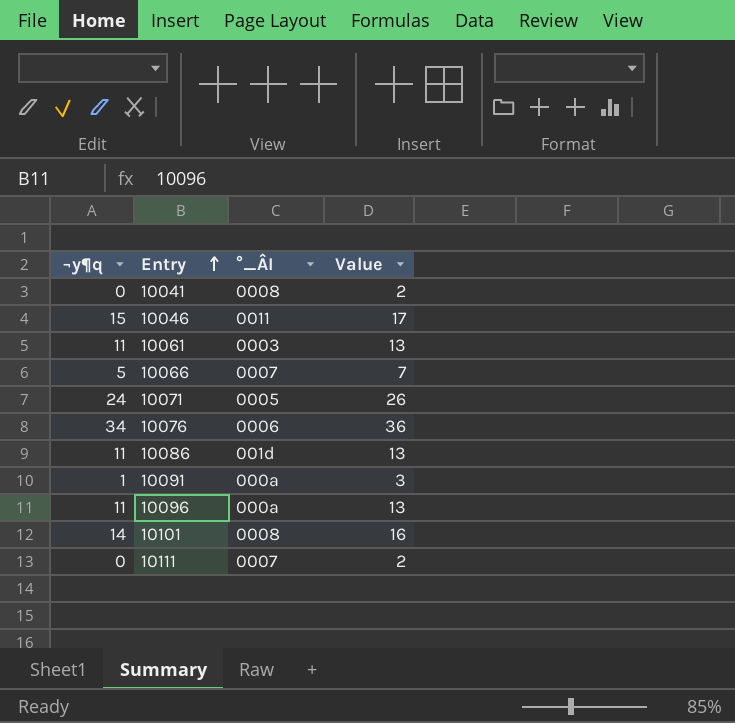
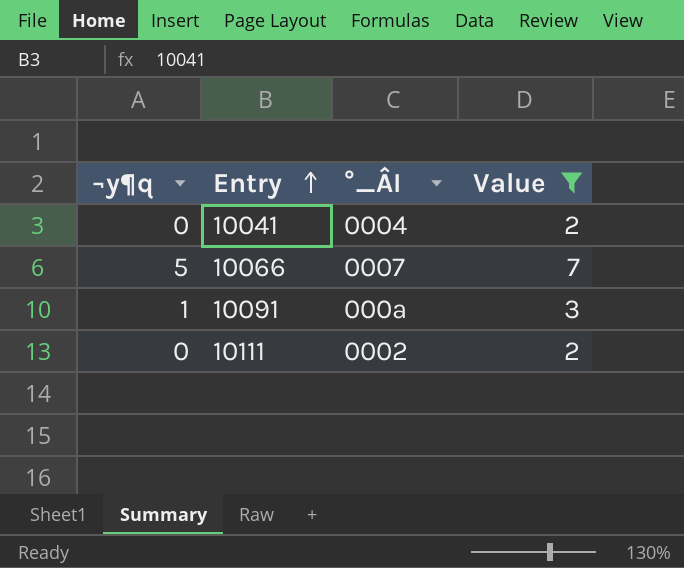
filter: none -> Value <= 7
10041 | °_ÂI: 0008 -> 0004
10111 | °_ÂI: 0007 -> 0002

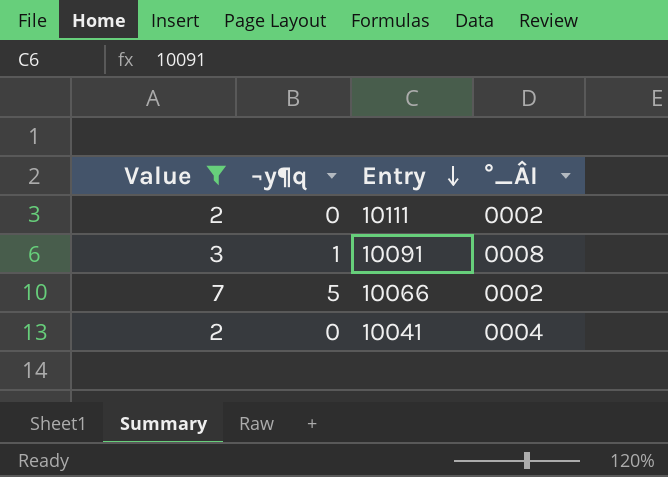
row order: Entry ascending -> Entry descending
column Value | position: 4 -> 1
10091 | °_ÂI: 000a -> 0008
10066 | °_ÂI: 0007 -> 0002

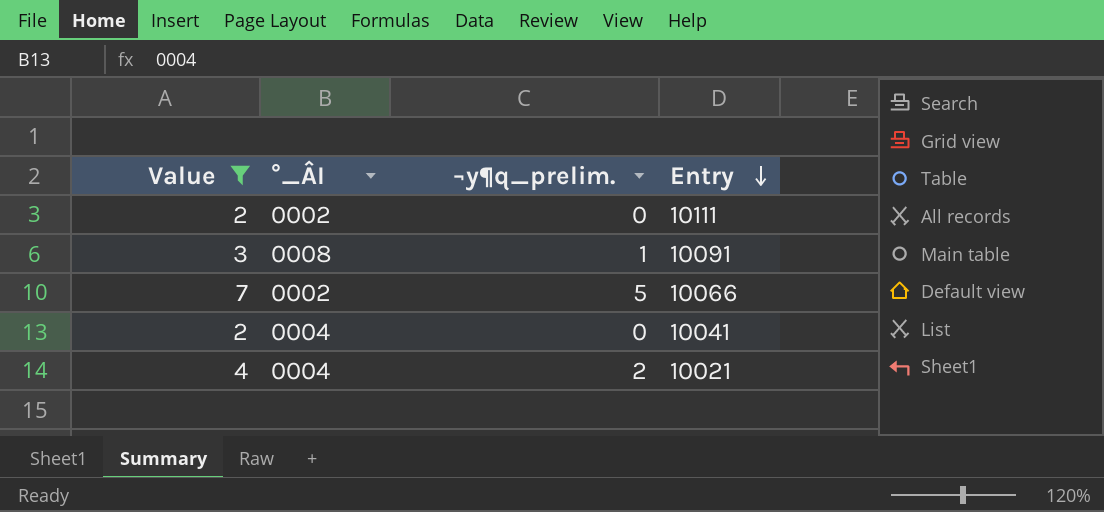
column °_ÂI | position: 4 -> 2
column name: ¬y¶q -> ¬y¶q_prelim.
row 10021: none -> 4 | 0004 | 2

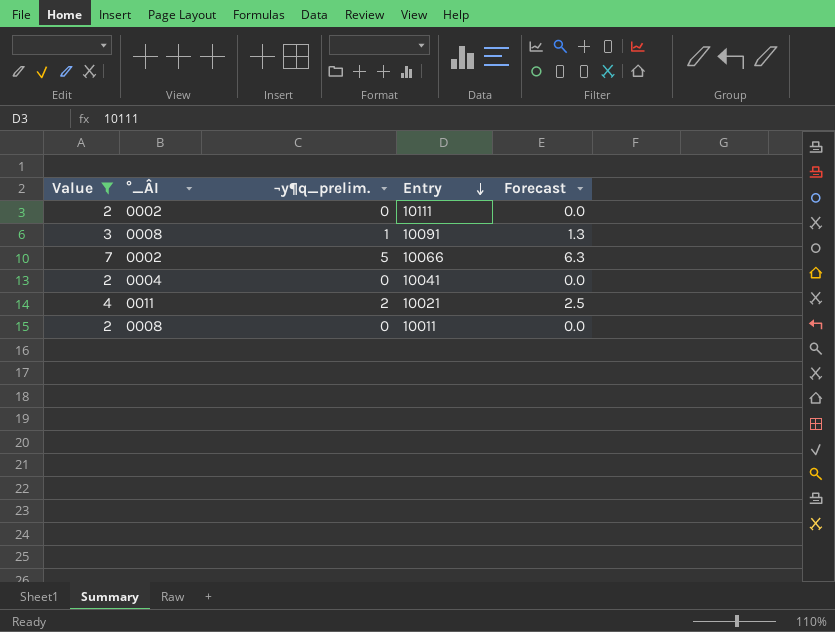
column Forecast | formula: none -> [¬y¶q_prelim.] * 1.25
10021 | °_ÂI: 0004 -> 0011
row 10011: none -> 2 | 0008 | 0 | 0.0

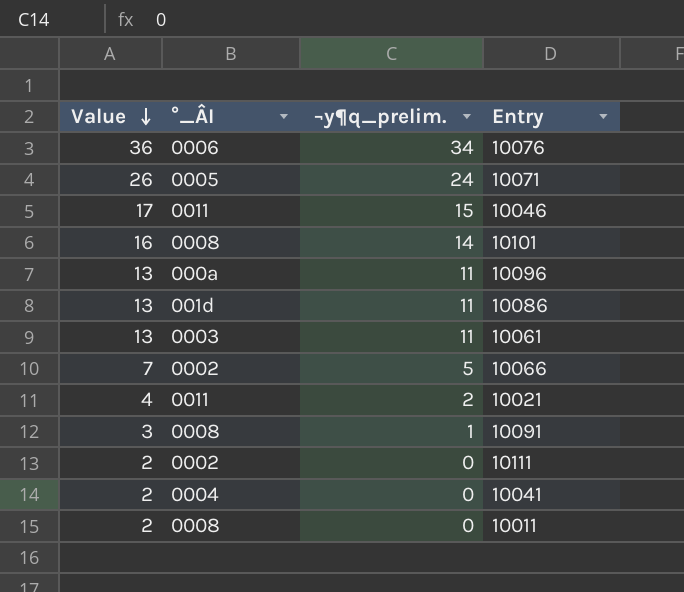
filter: Value <= 7 -> none
row order: Entry descending -> Value descending
column Forecast | formula: [¬y¶q_prelim.] * 1.25 -> none

